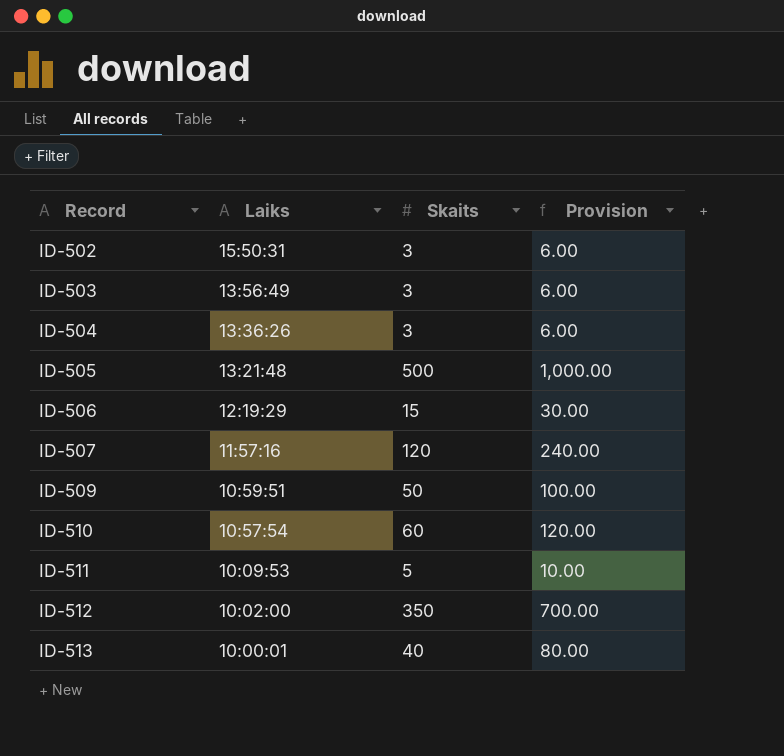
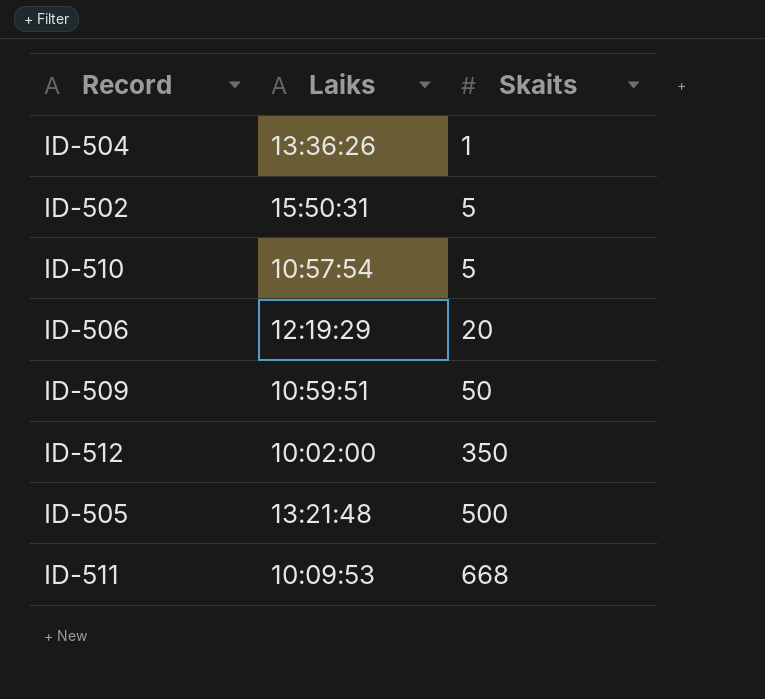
row order: Record ascending -> Skaits ascending
column Provision | formula: [Skaits] * 2 -> none
row ID-503: 13:56:49 | 3 | 6.00 -> none
row ID-507: 11:57:16 | 120 | 240.00 -> none
row ID-513: 10:00:01 | 40 | 80.00 -> none
ID-504 | Skaits: 3 -> 1
ID-502 | Skaits: 3 -> 5
ID-510 | Skaits: 60 -> 5
ID-506 | Skaits: 15 -> 20
ID-511 | Skaits: 5 -> 668

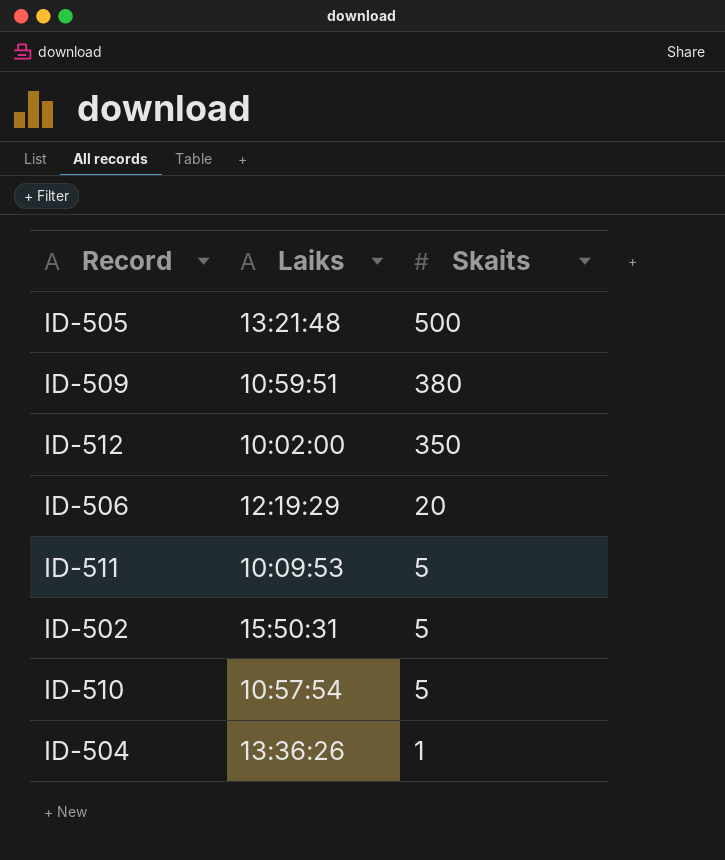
row order: Skaits ascending -> Skaits descending
ID-509 | Skaits: 50 -> 380
ID-511 | Skaits: 668 -> 5

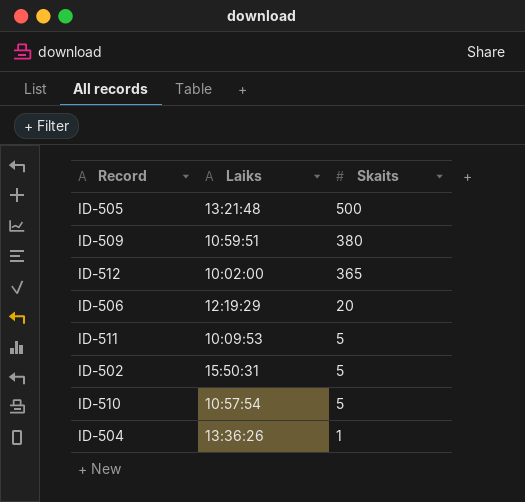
ID-512 | Skaits: 350 -> 365

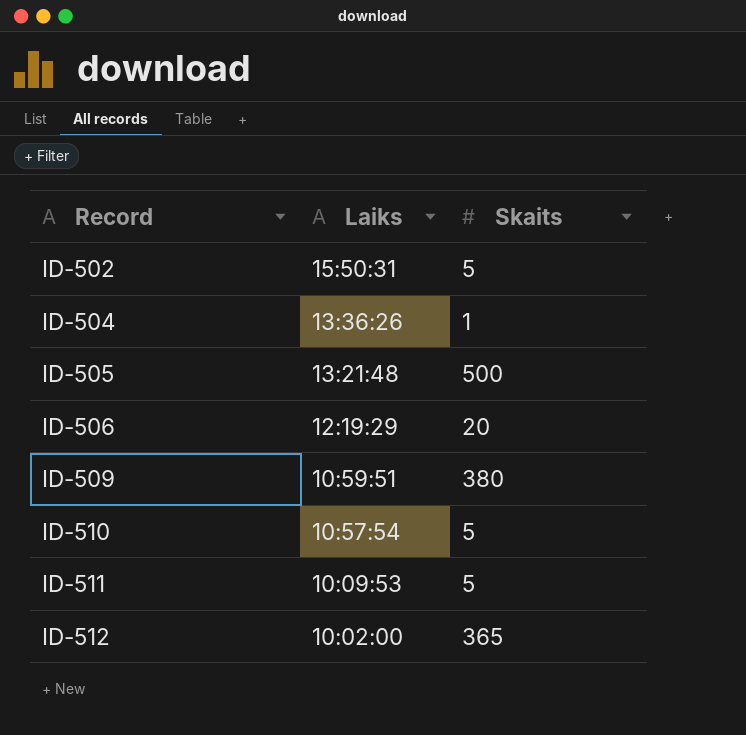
row order: Skaits descending -> Record ascending

